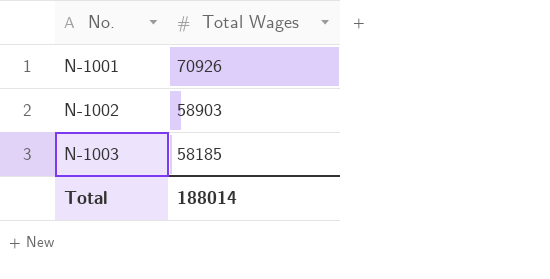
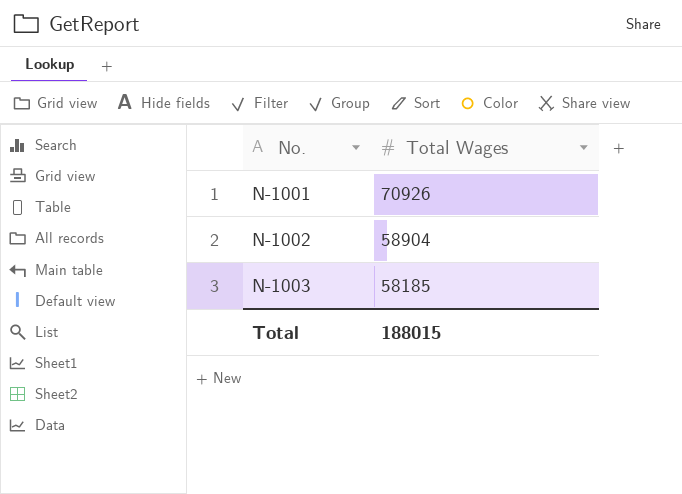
N-1002 | Total Wages: 58903 -> 58904
Total | Total Wages: 188014 -> 188015

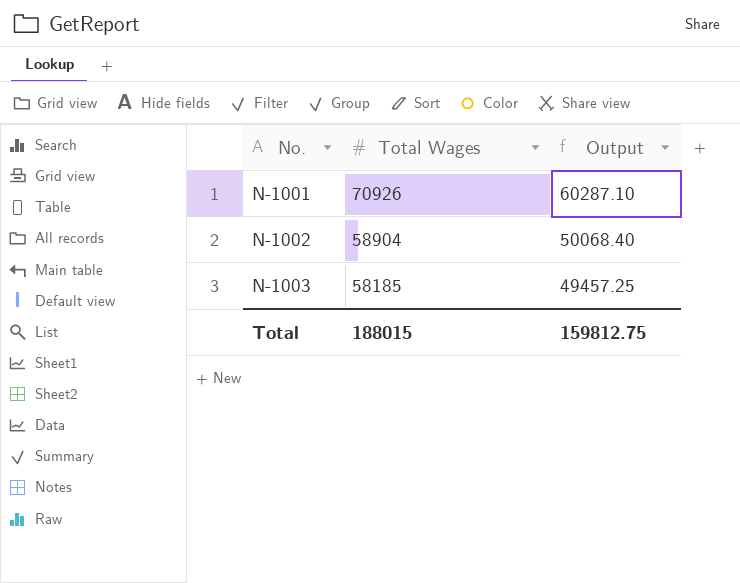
column Output | formula: none -> [Total Wages] * 0.85

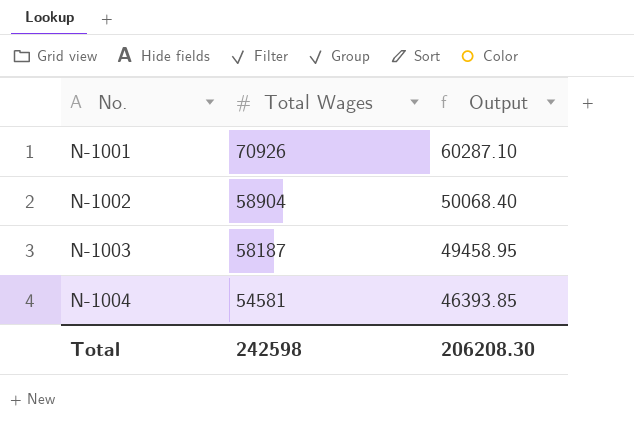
N-1003 | Total Wages: 58185 -> 58187
N-1003 | Output: 49457.25 -> 49458.95
row N-1004: none -> 54581 | 46393.85
Total | Total Wages: 188015 -> 242598
Total | Output: 159812.75 -> 206208.30

